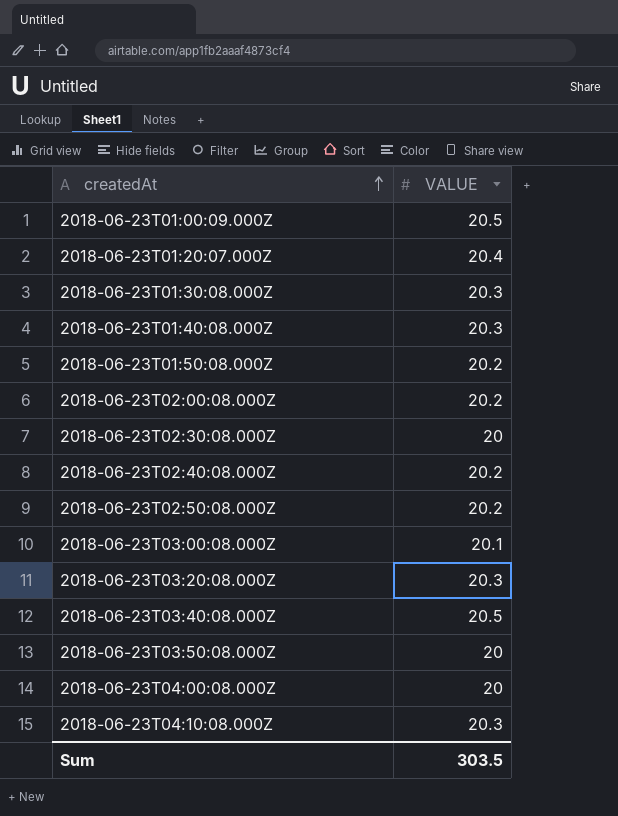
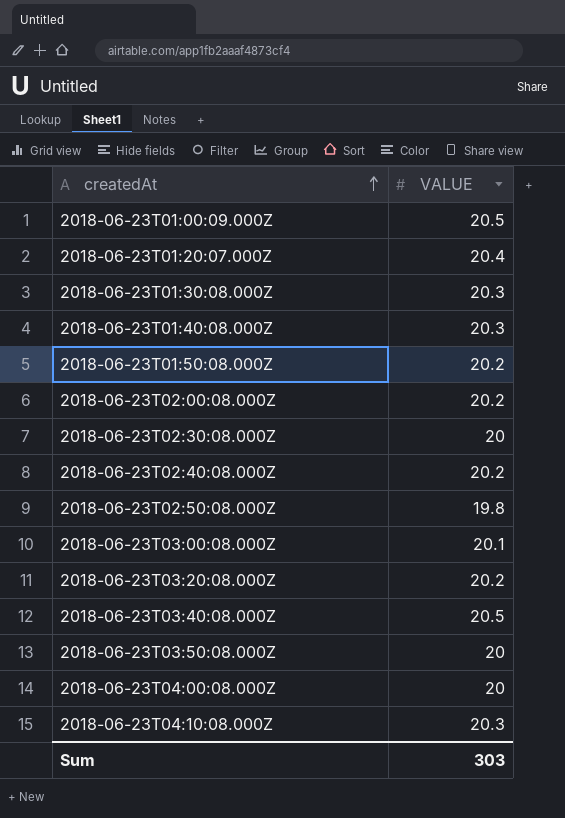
2018-06-23T02:50:08.000Z | VALUE: 20.2 -> 19.8
2018-06-23T03:20:08.000Z | VALUE: 20.3 -> 20.2
Sum | VALUE: 303.5 -> 303

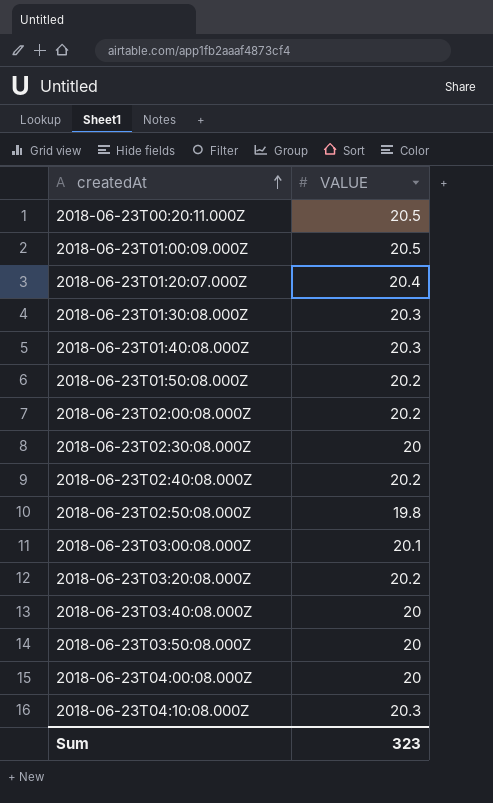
row 2018-06-23T00:20:11.000Z: none -> 20.5
2018-06-23T03:40:08.000Z | VALUE: 20.5 -> 20
Sum | VALUE: 303 -> 323

